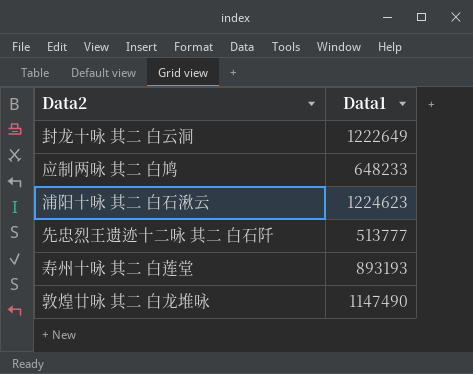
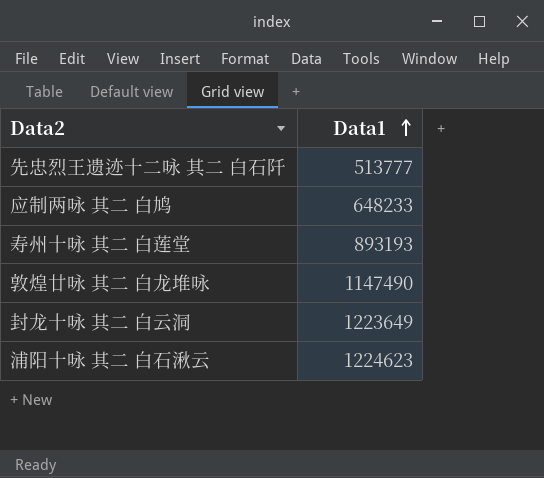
row order: none -> Data1 ascending
封龙十咏 其二 白云洞 | Data1: 1222649 -> 1223649

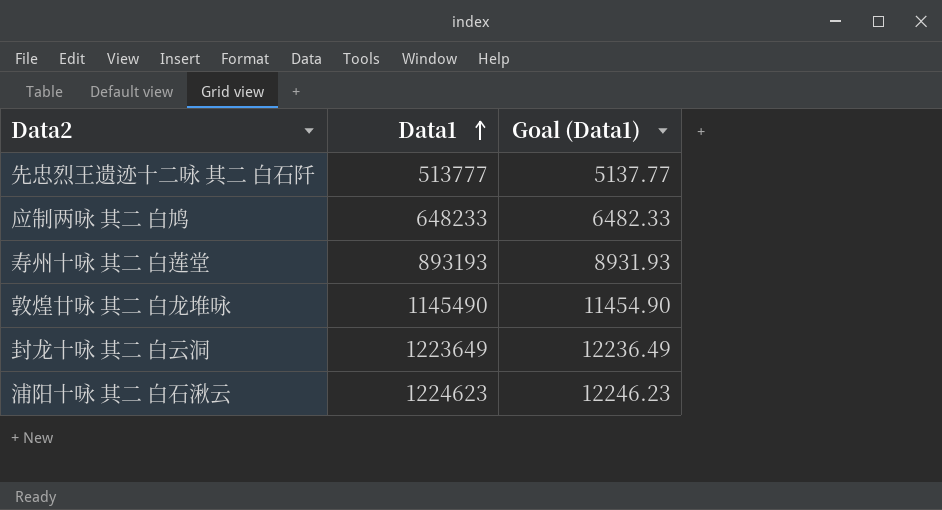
column Goal (Data1) | formula: none -> [Data1] * 0.01
敦煌廿咏 其二 白龙堆咏 | Data1: 1147490 -> 1145490

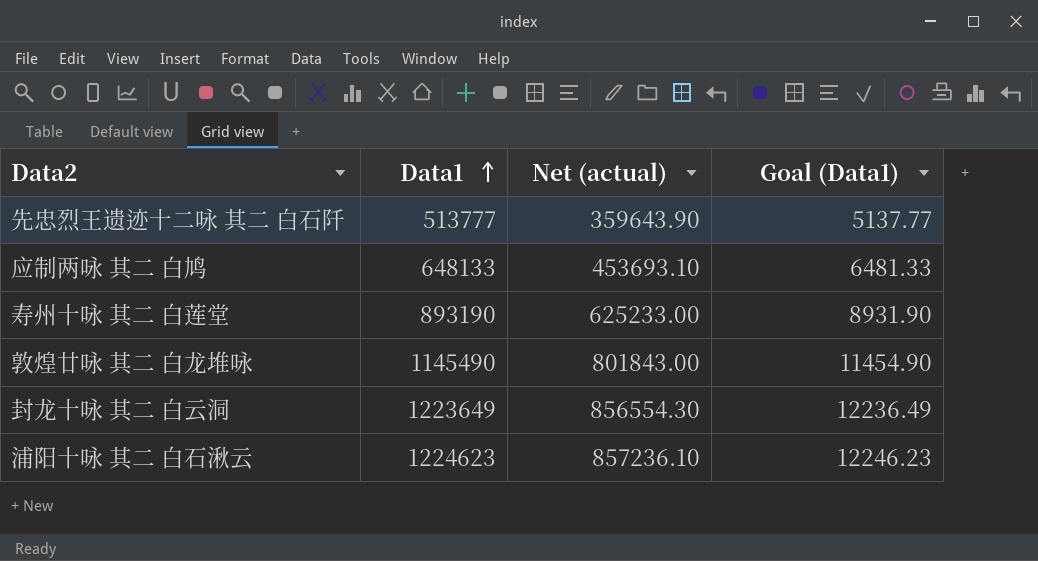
column Net (actual) | formula: none -> [Data1] * 0.7
应制两咏 其二 白鸠 | Data1: 648233 -> 648133
应制两咏 其二 白鸠 | Goal (Data1): 6482.33 -> 6481.33
寿州十咏 其二 白莲堂 | Data1: 893193 -> 893190
寿州十咏 其二 白莲堂 | Goal (Data1): 8931.93 -> 8931.90

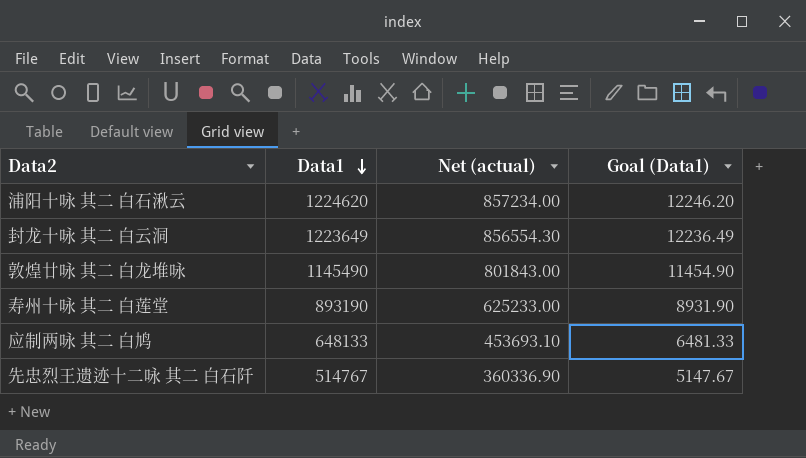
row order: Data1 ascending -> Data1 descending
浦阳十咏 其二 白石湫云 | Data1: 1224623 -> 1224620
浦阳十咏 其二 白石湫云 | Net (actual): 857236.10 -> 857234.00
浦阳十咏 其二 白石湫云 | Goal (Data1): 12246.23 -> 12246.20
先忠烈王遗迹十二咏 其二 白石阡 | Data1: 513777 -> 514767
先忠烈王遗迹十二咏 其二 白石阡 | Net (actual): 359643.90 -> 360336.90
先忠烈王遗迹十二咏 其二 白石阡 | Goal (Data1): 5137.77 -> 5147.67

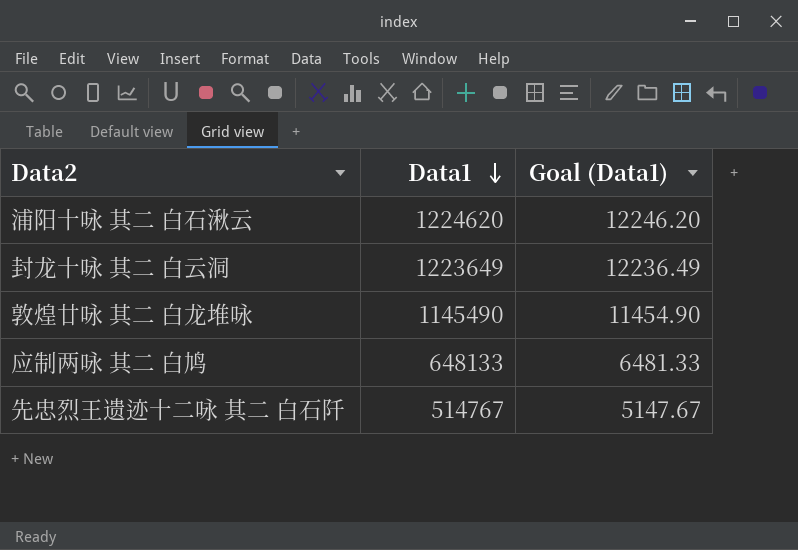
column Net (actual) | formula: [Data1] * 0.7 -> none
row 寿州十咏 其二 白莲堂: 893190 | 625233.00 | 8931.90 -> none

